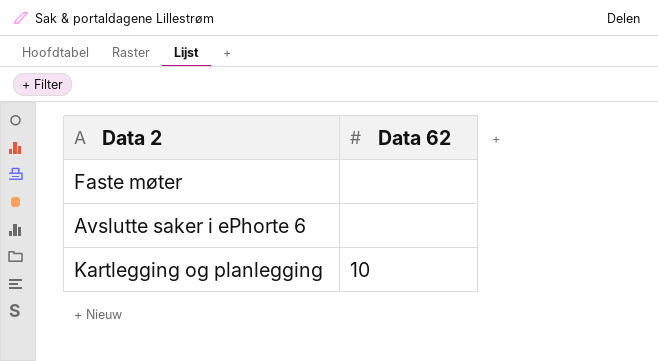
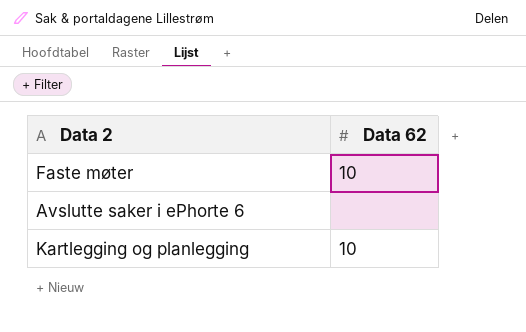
Faste møter | Data 62: none -> 10

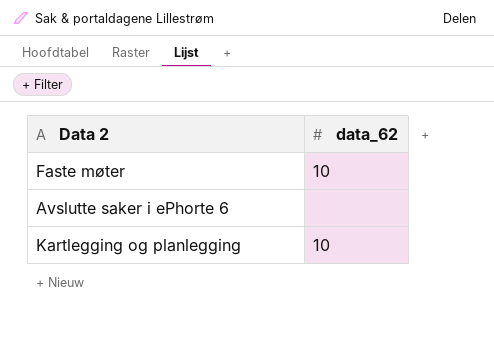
column name: Data 62 -> data_62

